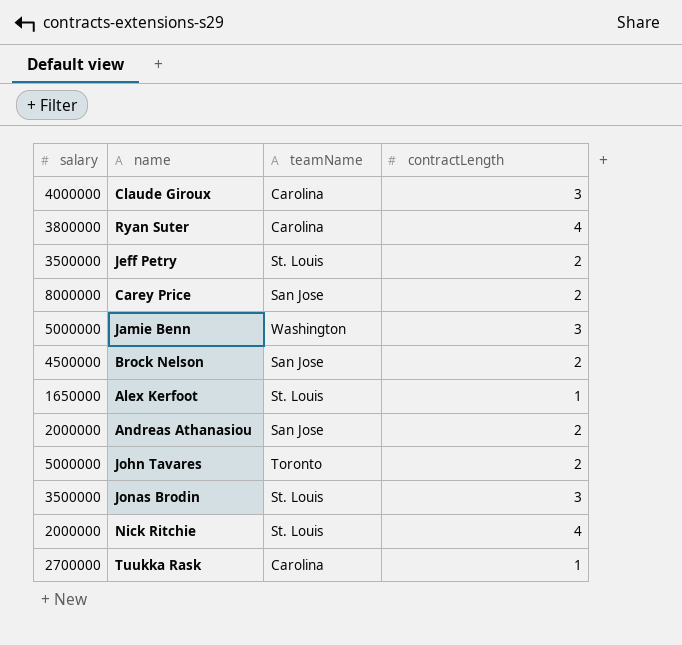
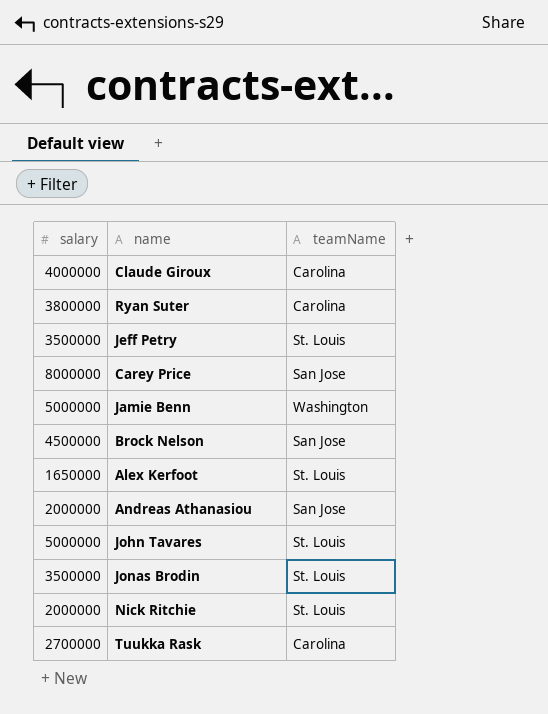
column contractLength | position: 4 -> none
John Tavares | teamName: Toronto -> St. Louis

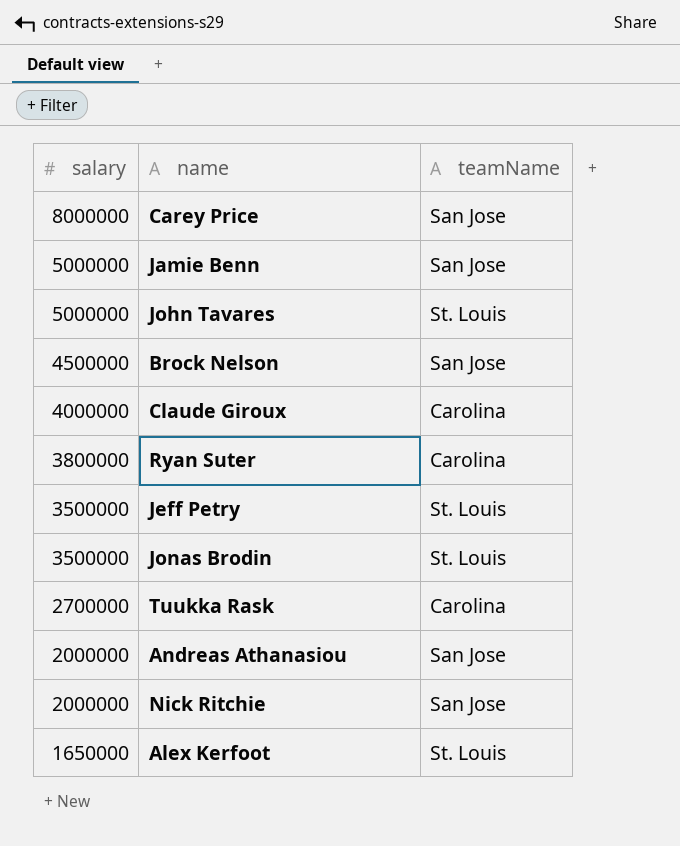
row order: none -> salary descending
Jamie Benn | teamName: Washington -> San Jose
Nick Ritchie | teamName: St. Louis -> San Jose

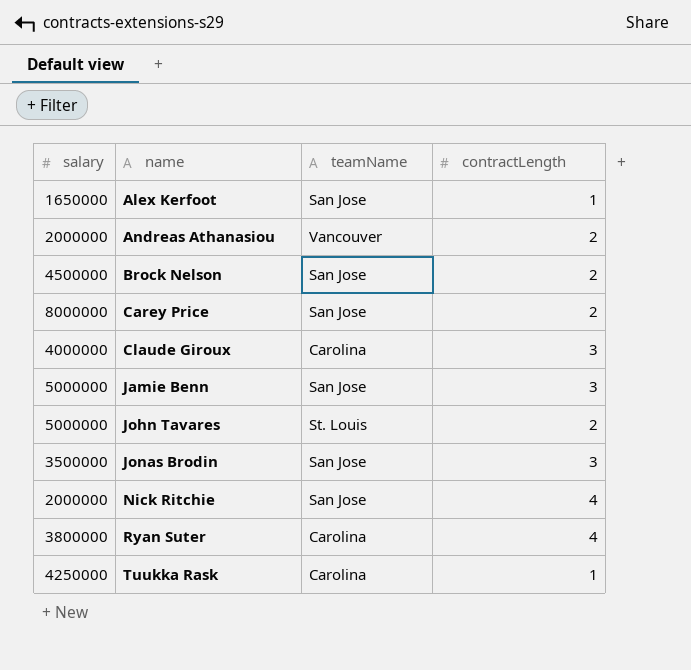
row order: salary descending -> name ascending
column contractLength | position: none -> 4
row Jeff Petry: 3500000 | St. Louis -> none
Alex Kerfoot | teamName: St. Louis -> San Jose
Andreas Athanasiou | teamName: San Jose -> Vancouver
Jonas Brodin | teamName: St. Louis -> San Jose
Tuukka Rask | salary: 2700000 -> 4250000

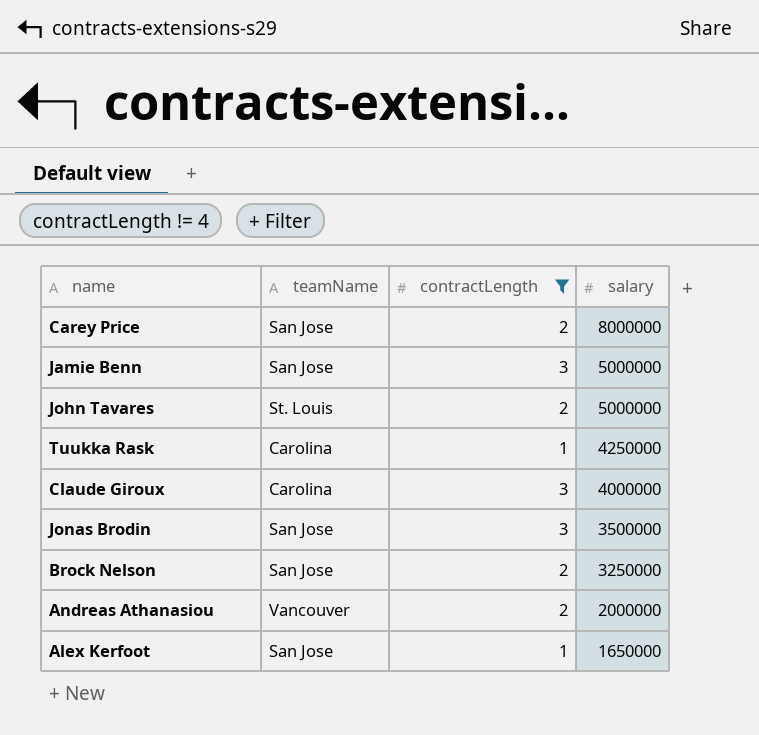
filter: none -> contractLength != 4
row order: name ascending -> salary descending
column salary | position: 1 -> 4
Brock Nelson | salary: 4500000 -> 3250000

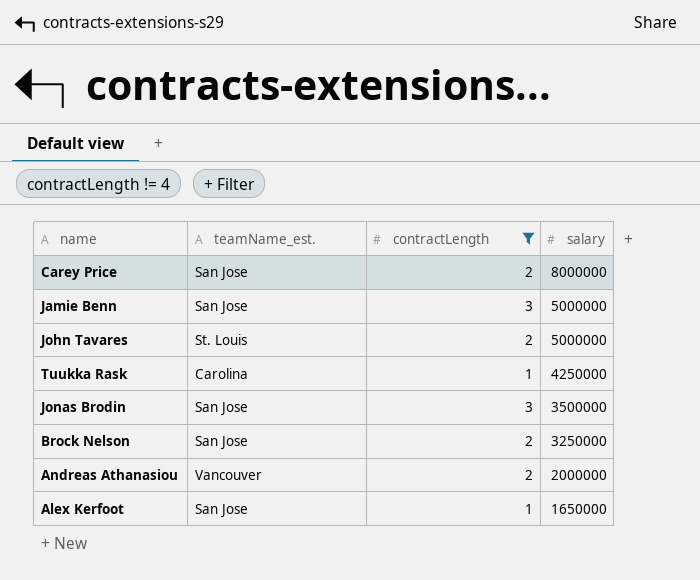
column name: teamName -> teamName_est.
row Claude Giroux: Carolina | 3 | 4000000 -> none

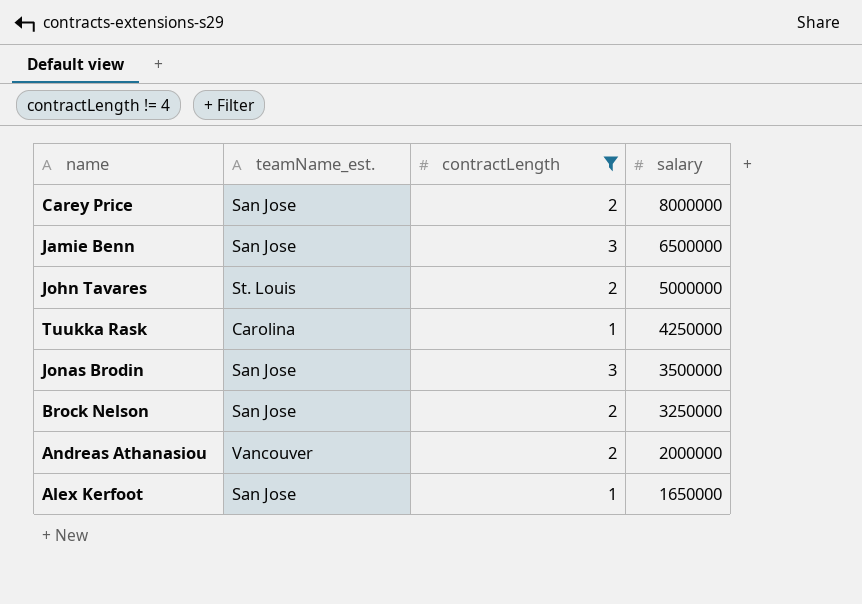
Jamie Benn | salary: 5000000 -> 6500000

